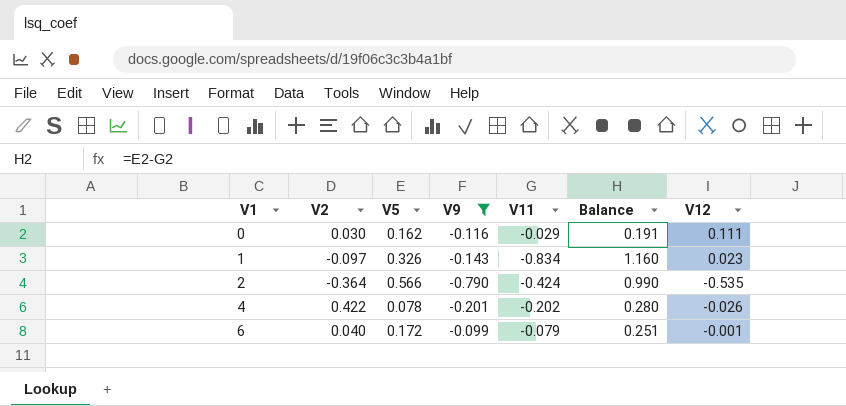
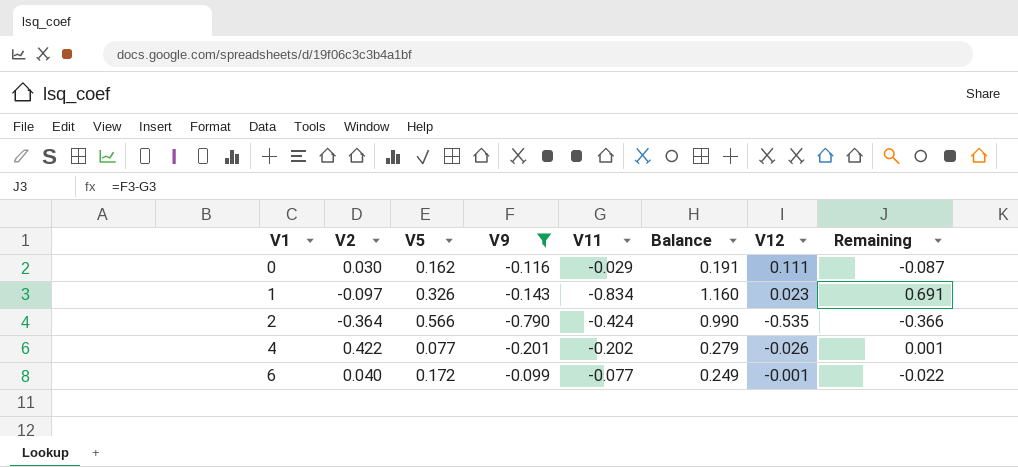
column Remaining | formula: none -> [V9] - [V11]
4 | V5: 0.078 -> 0.077
4 | Balance: 0.280 -> 0.279
6 | V11: -0.079 -> -0.077
6 | Balance: 0.251 -> 0.249

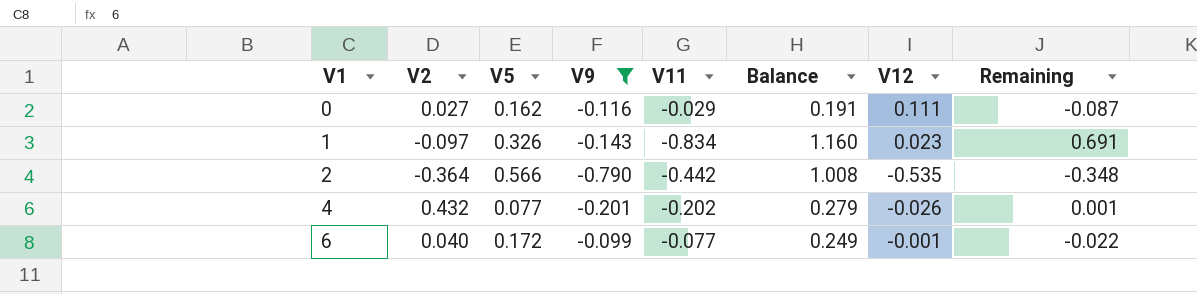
0 | V2: 0.030 -> 0.027
2 | V11: -0.424 -> -0.442
2 | Balance: 0.990 -> 1.008
2 | Remaining: -0.366 -> -0.348
4 | V2: 0.422 -> 0.432

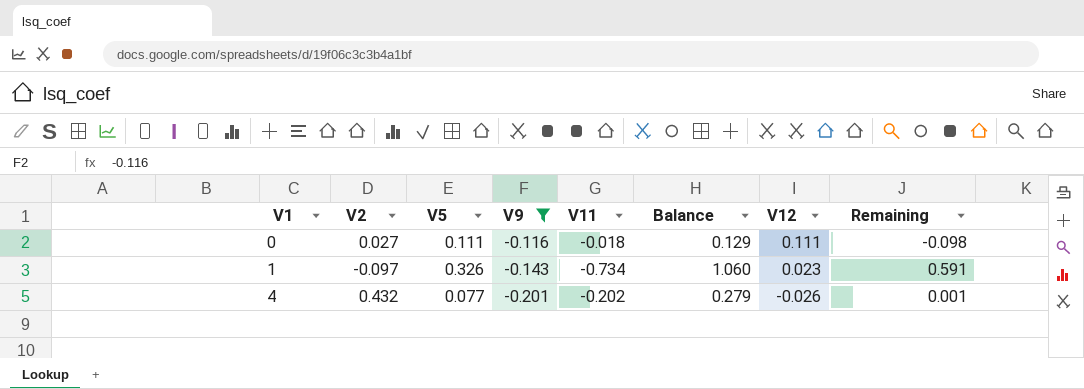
row 2: -0.364 | 0.566 | -0.790 | -0.442 | 1.008 | -0.535 | -0.348 -> none
row 6: 0.040 | 0.172 | -0.099 | -0.077 | 0.249 | -0.001 | -0.022 -> none
0 | V5: 0.162 -> 0.111
0 | V11: -0.029 -> -0.018
0 | Balance: 0.191 -> 0.129
0 | Remaining: -0.087 -> -0.098
1 | V11: -0.834 -> -0.734
1 | Balance: 1.160 -> 1.060
1 | Remaining: 0.691 -> 0.591

